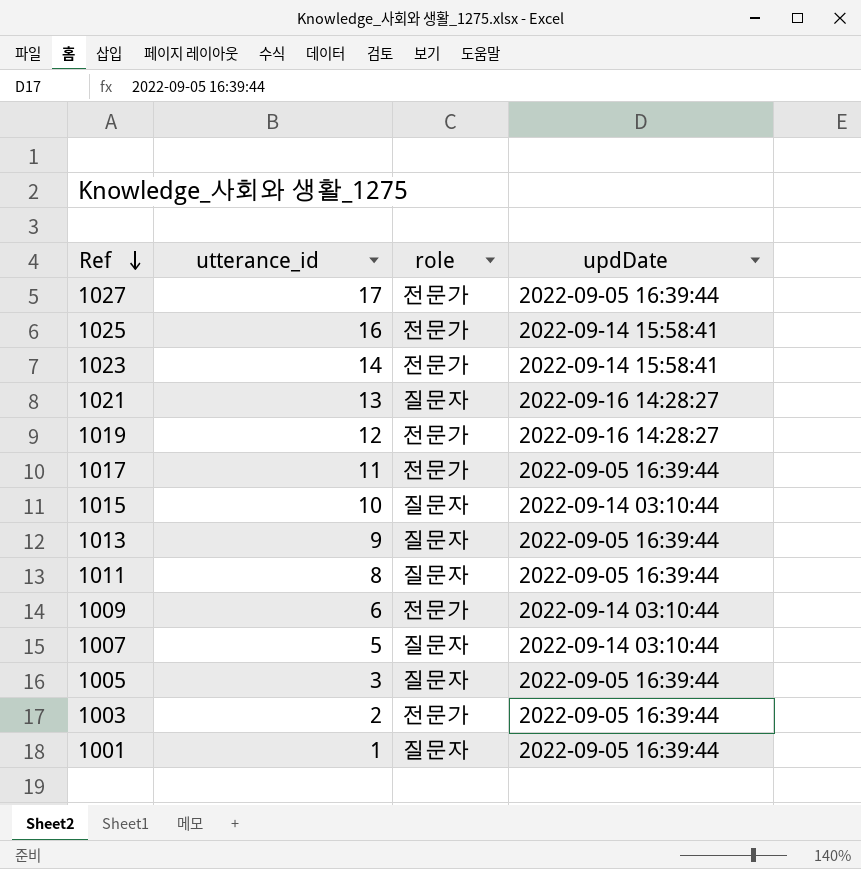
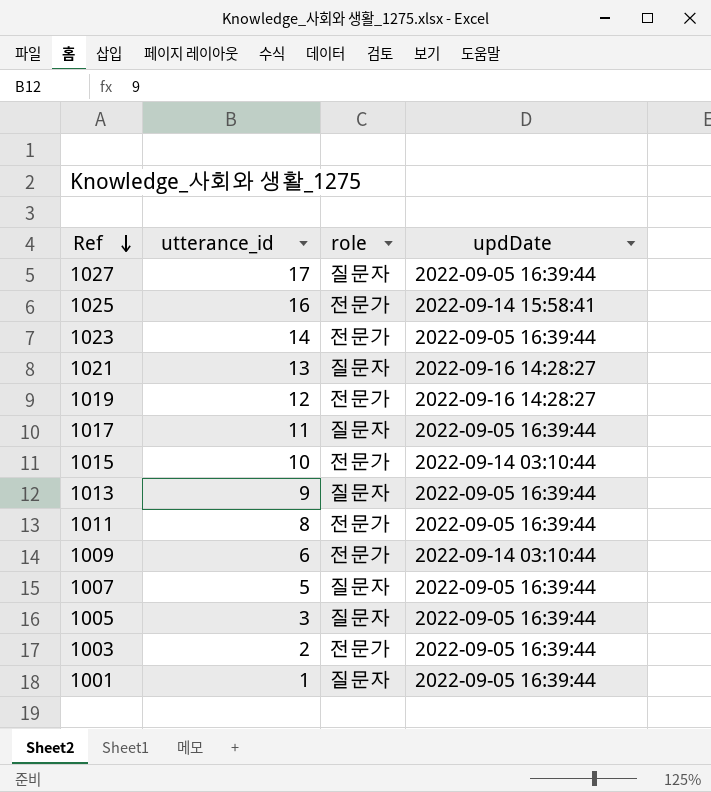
1027 | role: 전문가 -> 질문자
1023 | updDate: 2022-09-14 15:58:41 -> 2022-09-05 16:39:44
1017 | role: 전문가 -> 질문자
1015 | role: 질문자 -> 전문가
1011 | role: 질문자 -> 전문가
1007 | updDate: 2022-09-14 03:10:44 -> 2022-09-05 16:39:44

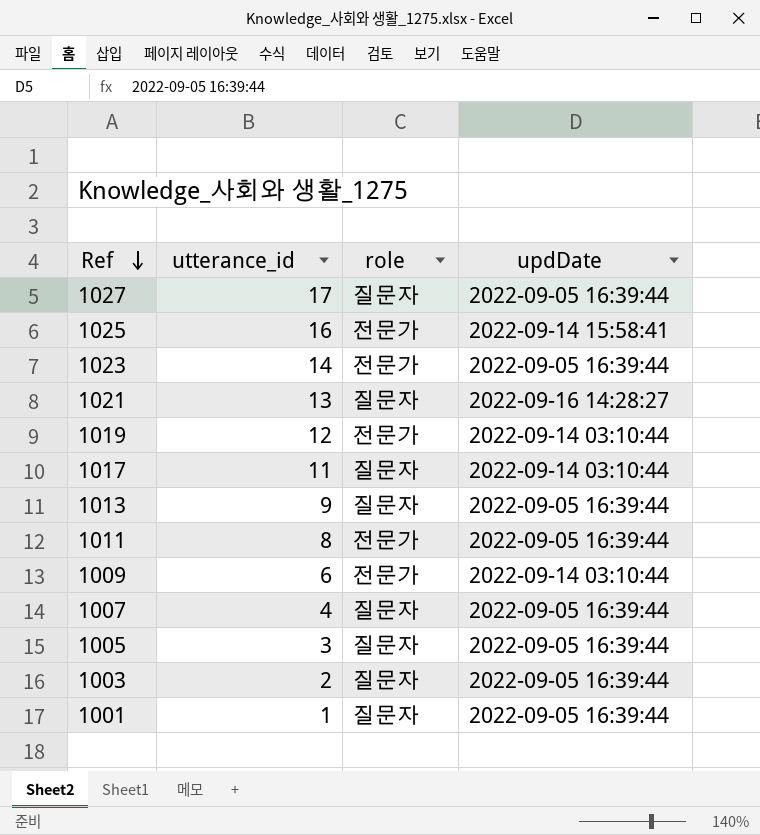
row 1015: 10 | 전문가 | 2022-09-14 03:10:44 -> none
1019 | updDate: 2022-09-16 14:28:27 -> 2022-09-14 03:10:44
1017 | updDate: 2022-09-05 16:39:44 -> 2022-09-14 03:10:44
1007 | utterance_id: 5 -> 4
1003 | role: 전문가 -> 질문자

